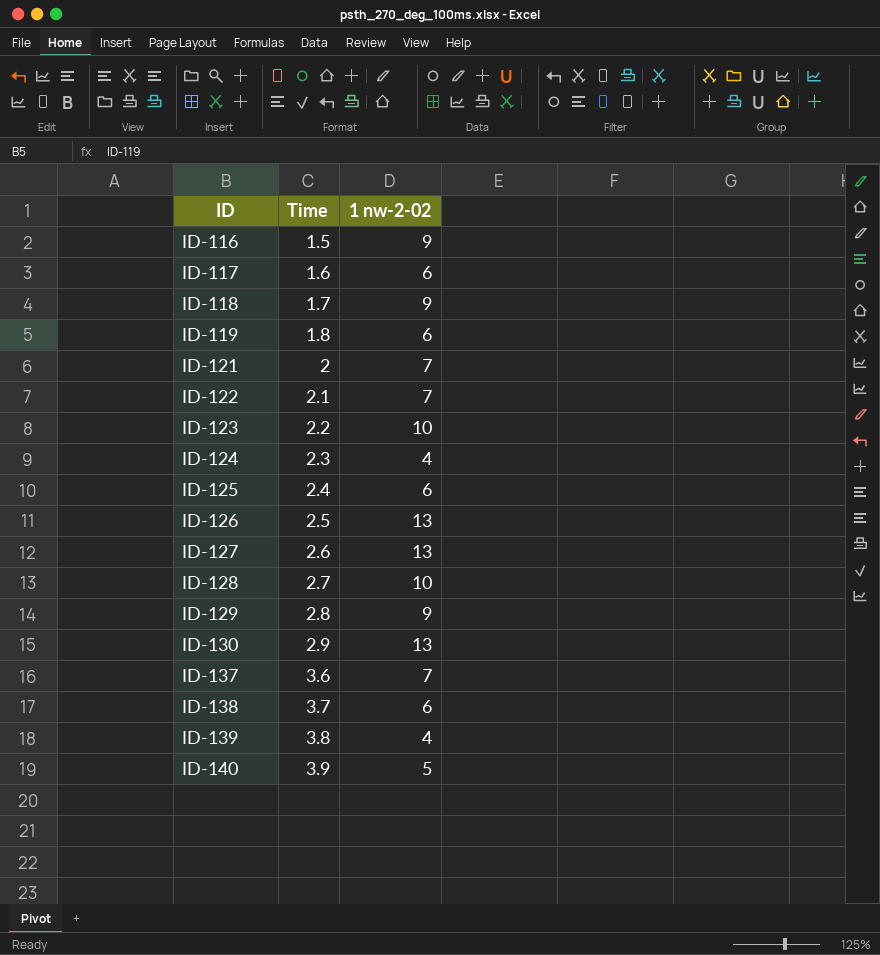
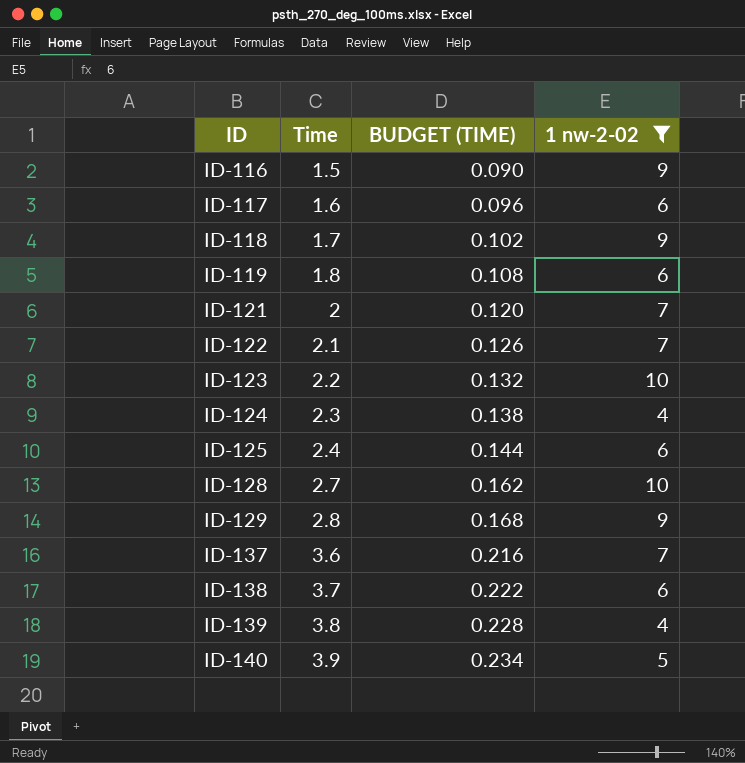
filter: none -> 1 nw-2-02 != 13
column BUDGET (TIME) | formula: none -> [Time] * 0.06

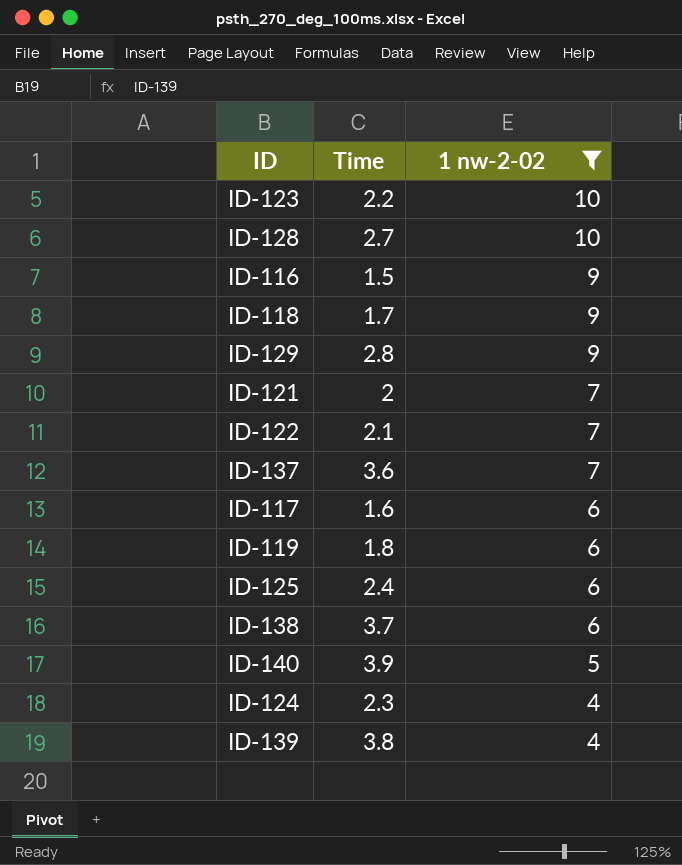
row order: ID ascending -> 1 nw-2-02 descending
column BUDGET (TIME) | formula: [Time] * 0.06 -> none

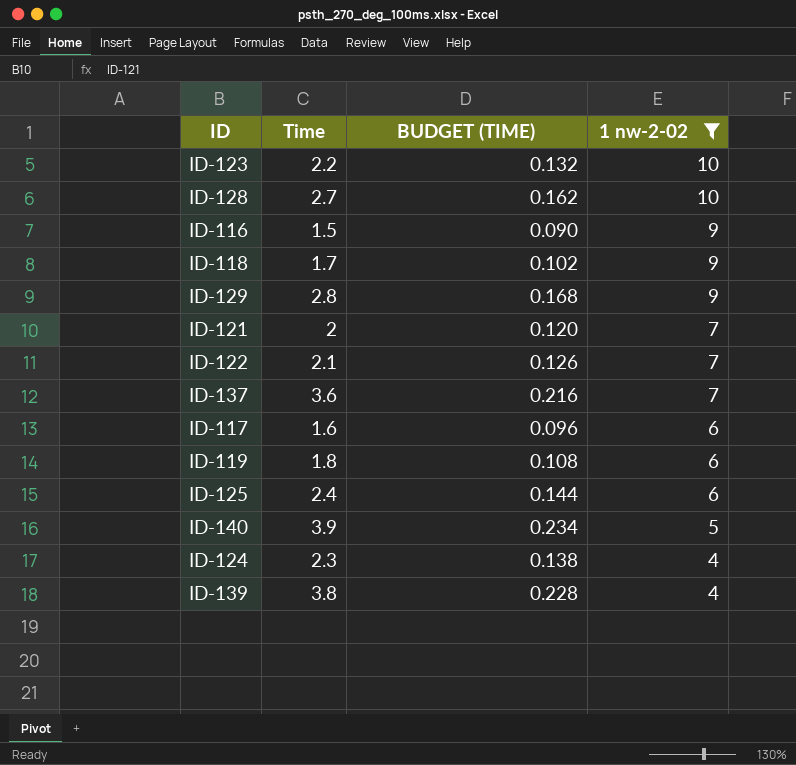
column BUDGET (TIME) | formula: none -> [Time] * 0.06
row ID-138: 3.7 | 6 -> none

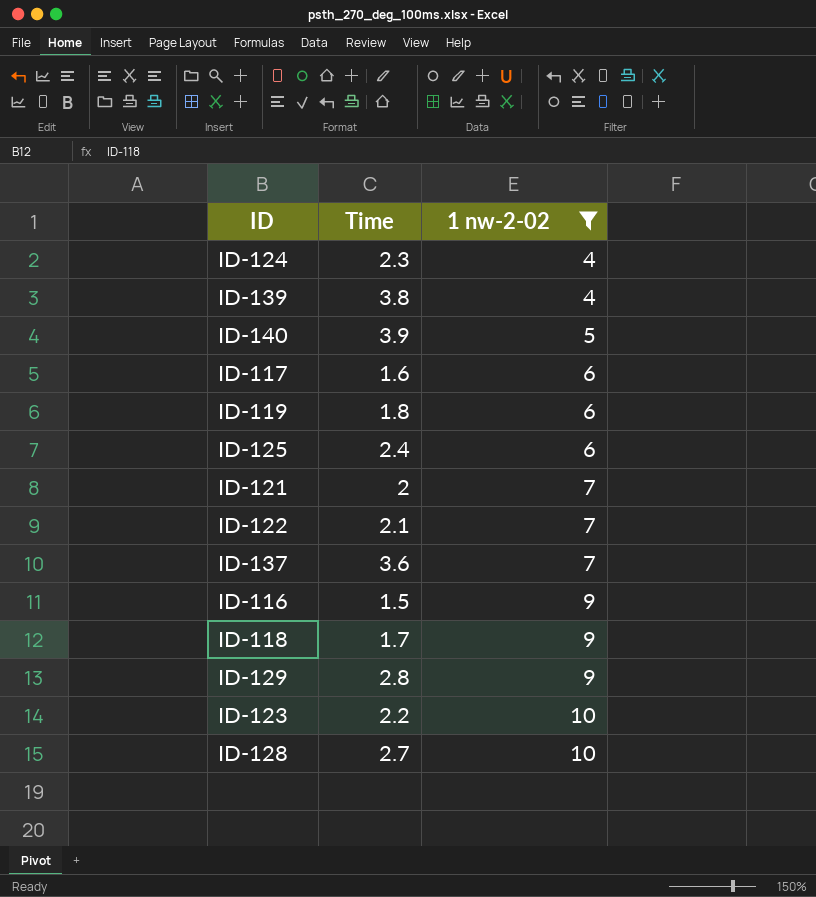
row order: 1 nw-2-02 descending -> 1 nw-2-02 ascending
column BUDGET (TIME) | formula: [Time] * 0.06 -> none

